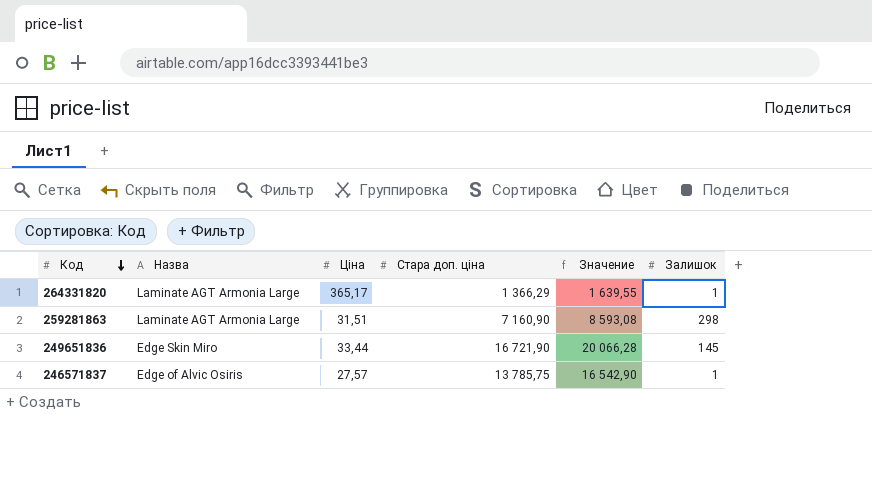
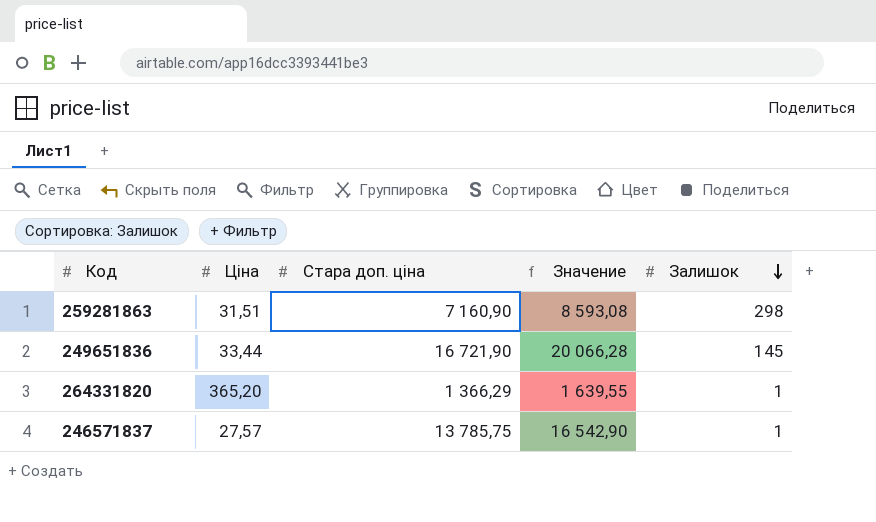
row order: Код descending -> Залишок descending
column Назва | position: 2 -> none
264331820 | Ціна: 365,17 -> 365,20

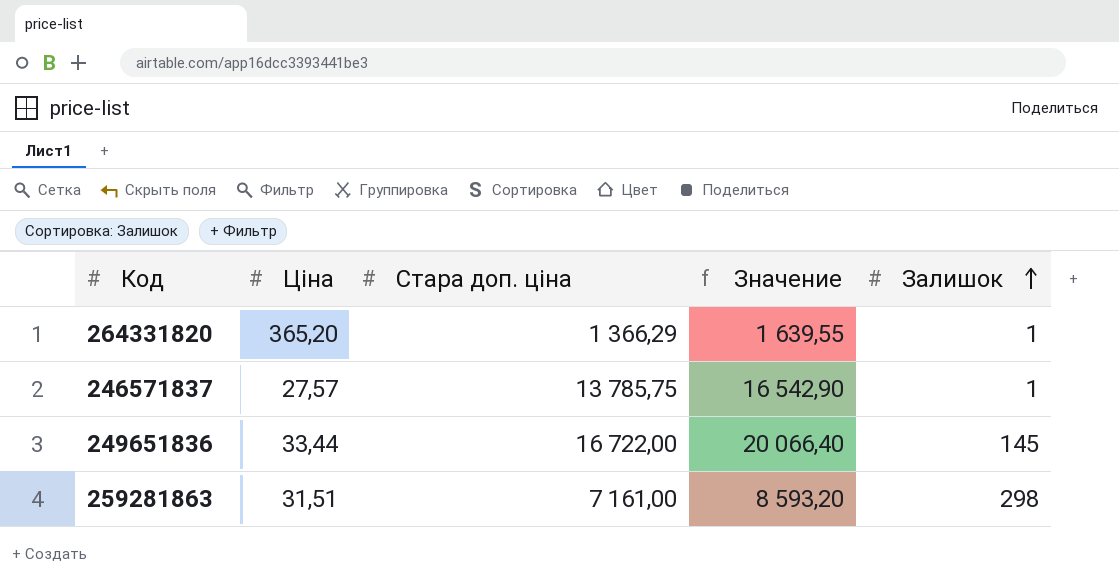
row order: Залишок descending -> Залишок ascending
249651836 | Стара доп. ціна: 16 721,90 -> 16 722,00
249651836 | Значение: 20 066,28 -> 20 066,40
259281863 | Стара доп. ціна: 7 160,90 -> 7 161,00
259281863 | Значение: 8 593,08 -> 8 593,20

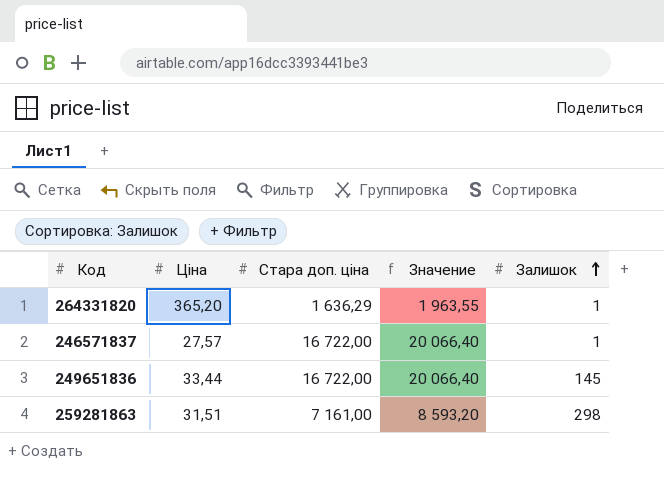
264331820 | Стара доп. ціна: 1 366,29 -> 1 636,29
264331820 | Значение: 1 639,55 -> 1 963,55
246571837 | Стара доп. ціна: 13 785,75 -> 16 722,00
246571837 | Значение: 16 542,90 -> 20 066,40

